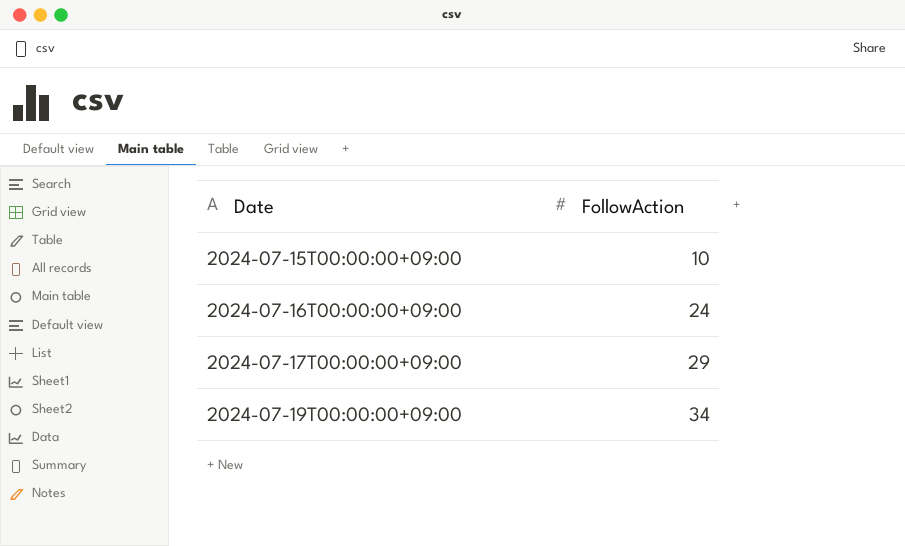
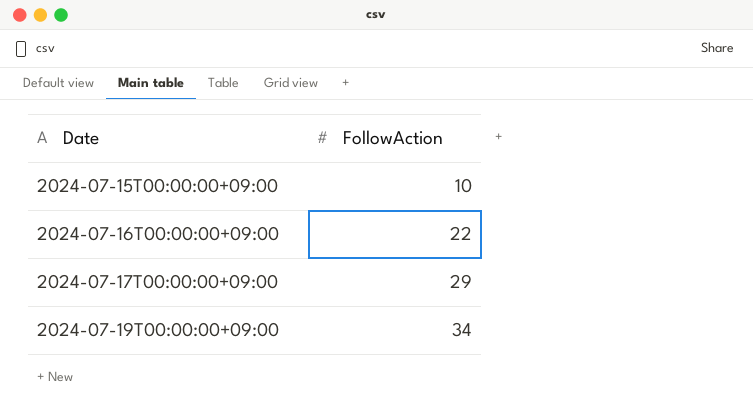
2024-07-16T00:00:00+09:00 | FollowAction: 24 -> 22

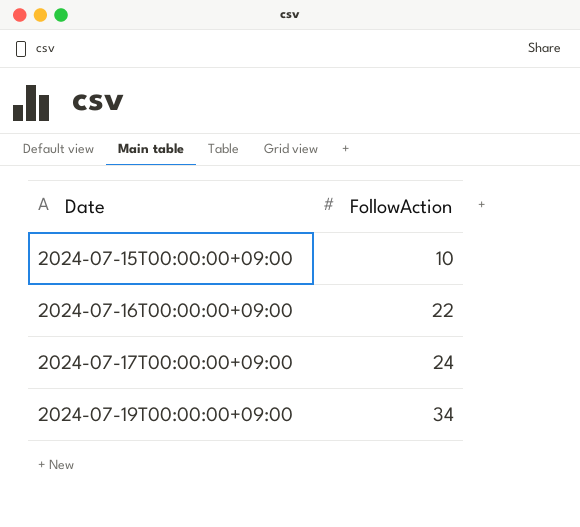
2024-07-17T00:00:00+09:00 | FollowAction: 29 -> 24

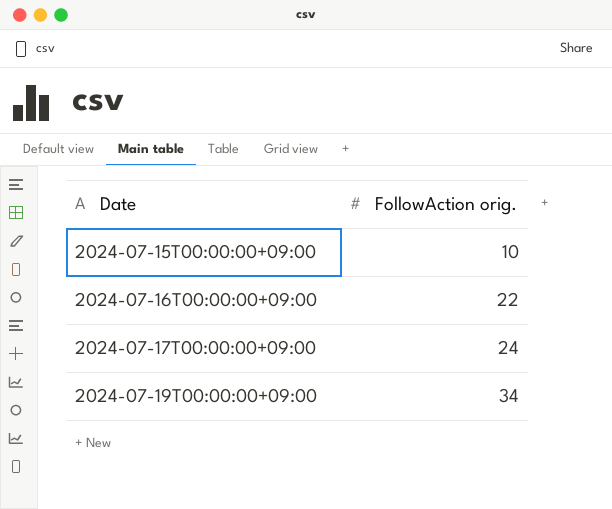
column name: FollowAction -> FollowAction orig.

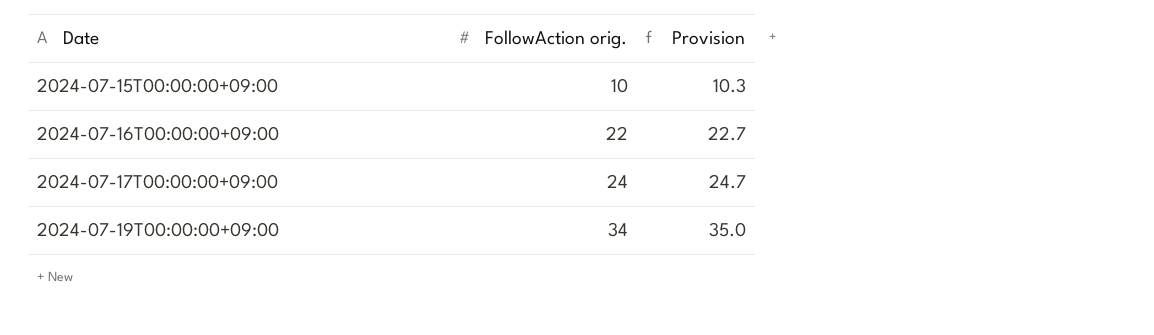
column Provision | formula: none -> [FollowAction orig.] * 1.03

